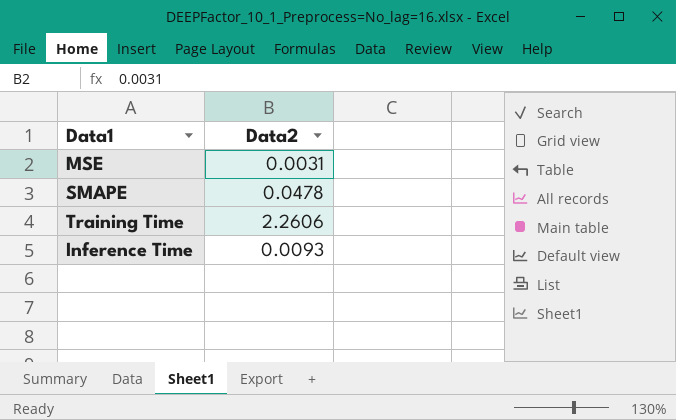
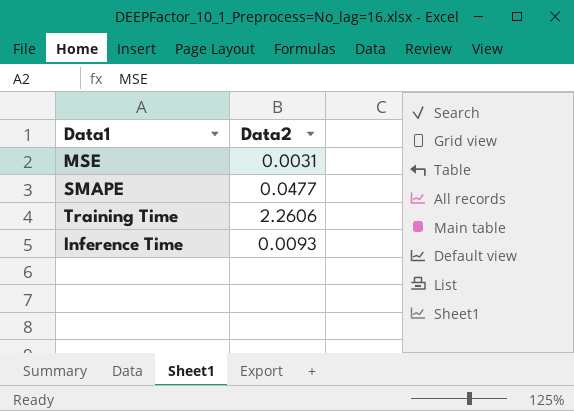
SMAPE | Data2: 0.0478 -> 0.0477

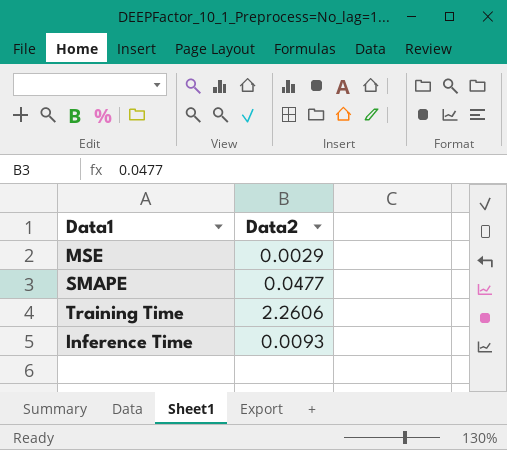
MSE | Data2: 0.0031 -> 0.0029

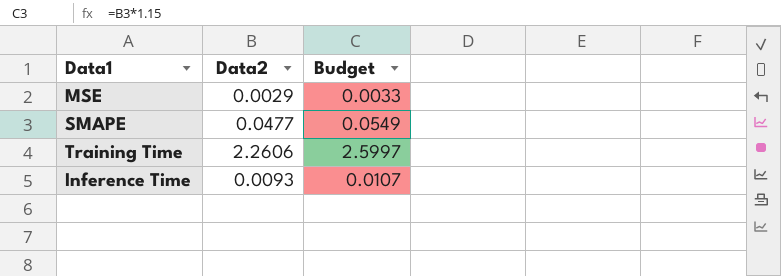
column Budget | formula: none -> [Data2] * 1.15

